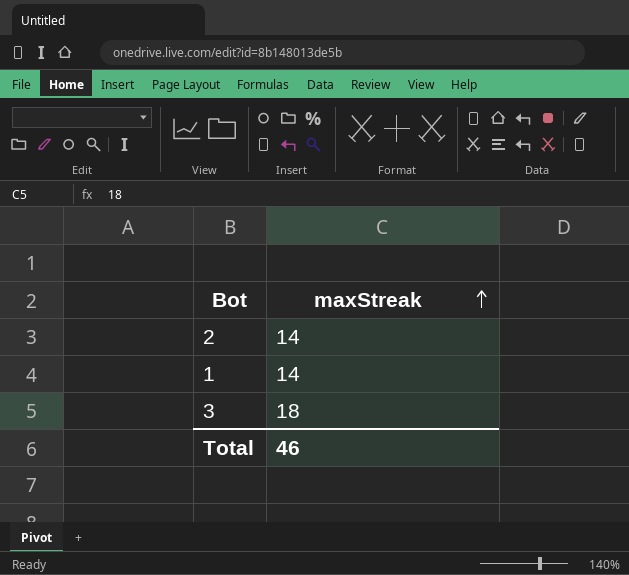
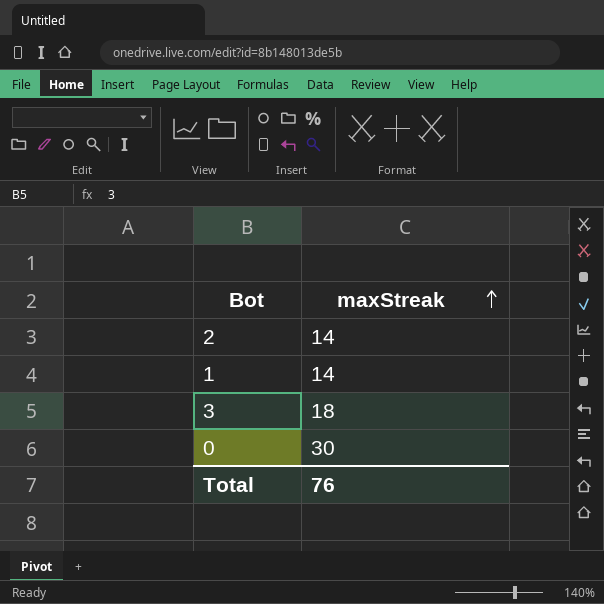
row 0: none -> 30
Total | maxStreak: 46 -> 76

